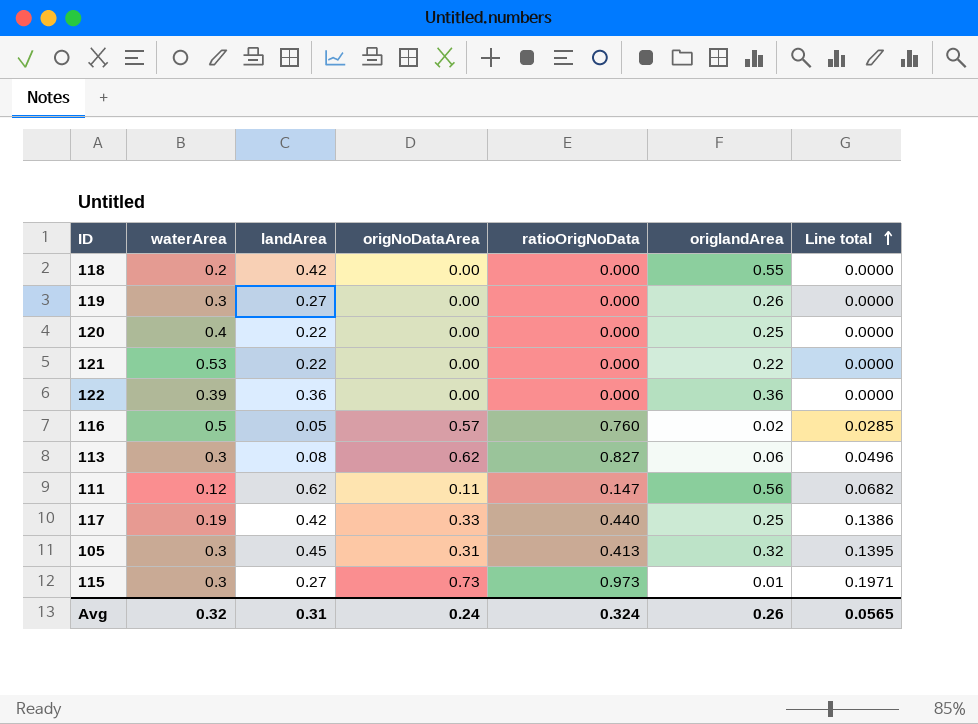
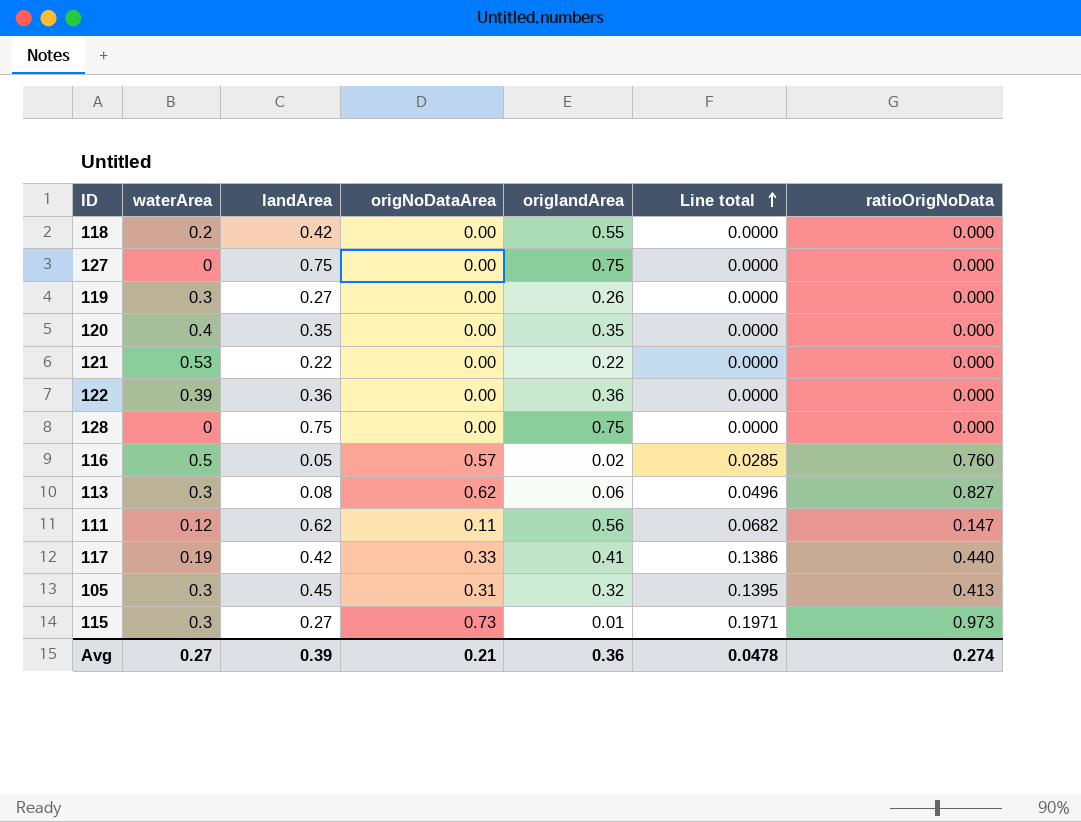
column ratioOrigNoData | position: 5 -> 7
row 127: none -> 0 | 0.75 | 0.00 | 0.75 | 0.0000 | 0.000
120 | landArea: 0.22 -> 0.35
120 | origlandArea: 0.25 -> 0.35
row 128: none -> 0 | 0.75 | 0.00 | 0.75 | 0.0000 | 0.000
117 | origlandArea: 0.25 -> 0.41
Avg | waterArea: 0.32 -> 0.27
Avg | landArea: 0.31 -> 0.39
Avg | origNoDataArea: 0.24 -> 0.21
Avg | origlandArea: 0.26 -> 0.36
Avg | Line total: 0.0565 -> 0.0478
Avg | ratioOrigNoData: 0.324 -> 0.274

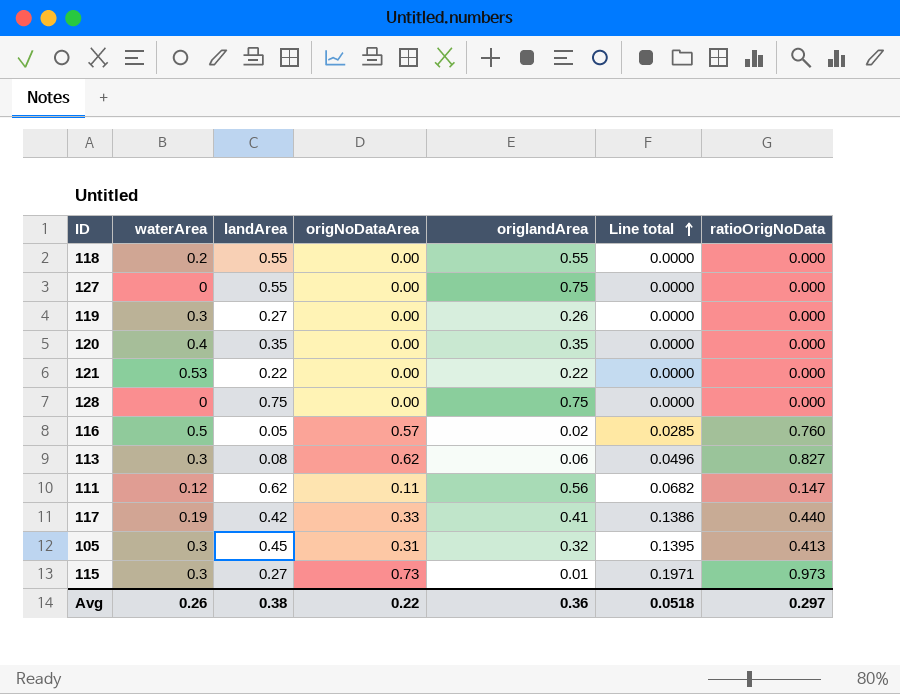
row 122: 0.39 | 0.36 | 0.00 | 0.36 | 0.0000 | 0.000 -> none
118 | landArea: 0.42 -> 0.55
127 | landArea: 0.75 -> 0.55
Avg | waterArea: 0.27 -> 0.26
Avg | landArea: 0.39 -> 0.38
Avg | origNoDataArea: 0.21 -> 0.22
Avg | Line total: 0.0478 -> 0.0518
Avg | ratioOrigNoData: 0.274 -> 0.297

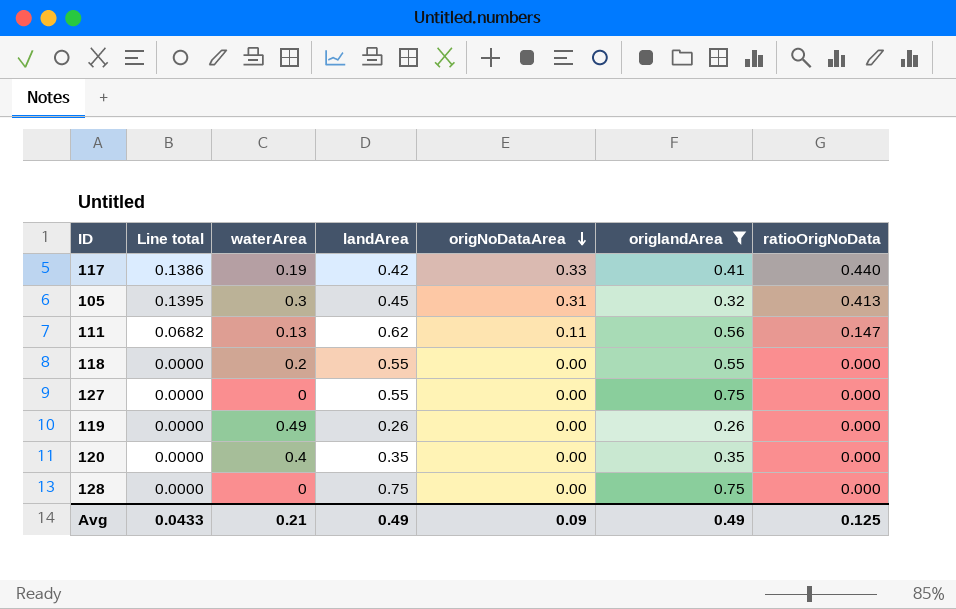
filter: none -> origlandArea >= 0.26
row order: Line total ascending -> origNoDataArea descending
column Line total | position: 6 -> 2
111 | waterArea: 0.12 -> 0.13
119 | waterArea: 0.3 -> 0.49
119 | landArea: 0.27 -> 0.26
Avg | Line total: 0.0518 -> 0.0433
Avg | waterArea: 0.26 -> 0.21
Avg | landArea: 0.38 -> 0.49
Avg | origNoDataArea: 0.22 -> 0.09
Avg | origlandArea: 0.36 -> 0.49
Avg | ratioOrigNoData: 0.297 -> 0.125

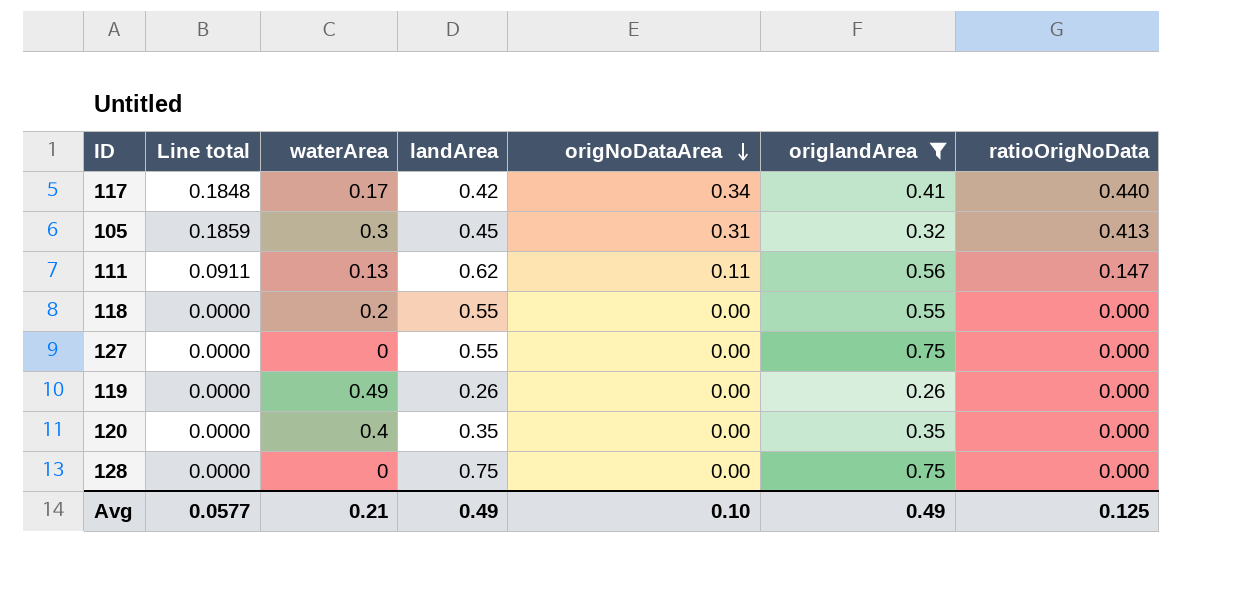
column Line total | formula: [landArea] * [origNoDataArea] -> [landArea] * [ratioOrigNoData]
117 | waterArea: 0.19 -> 0.17
117 | origNoDataArea: 0.33 -> 0.34
Avg | Line total: 0.0433 -> 0.0577
Avg | origNoDataArea: 0.09 -> 0.10

